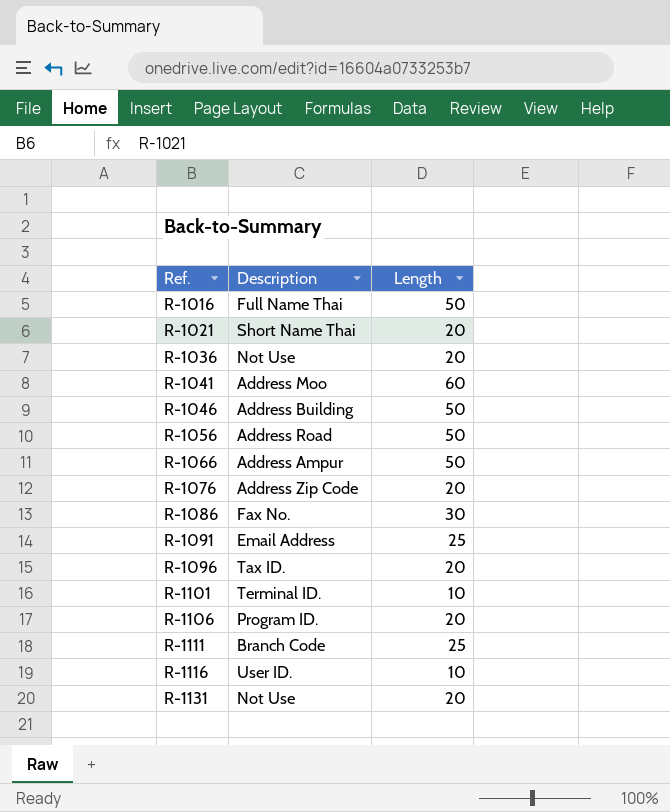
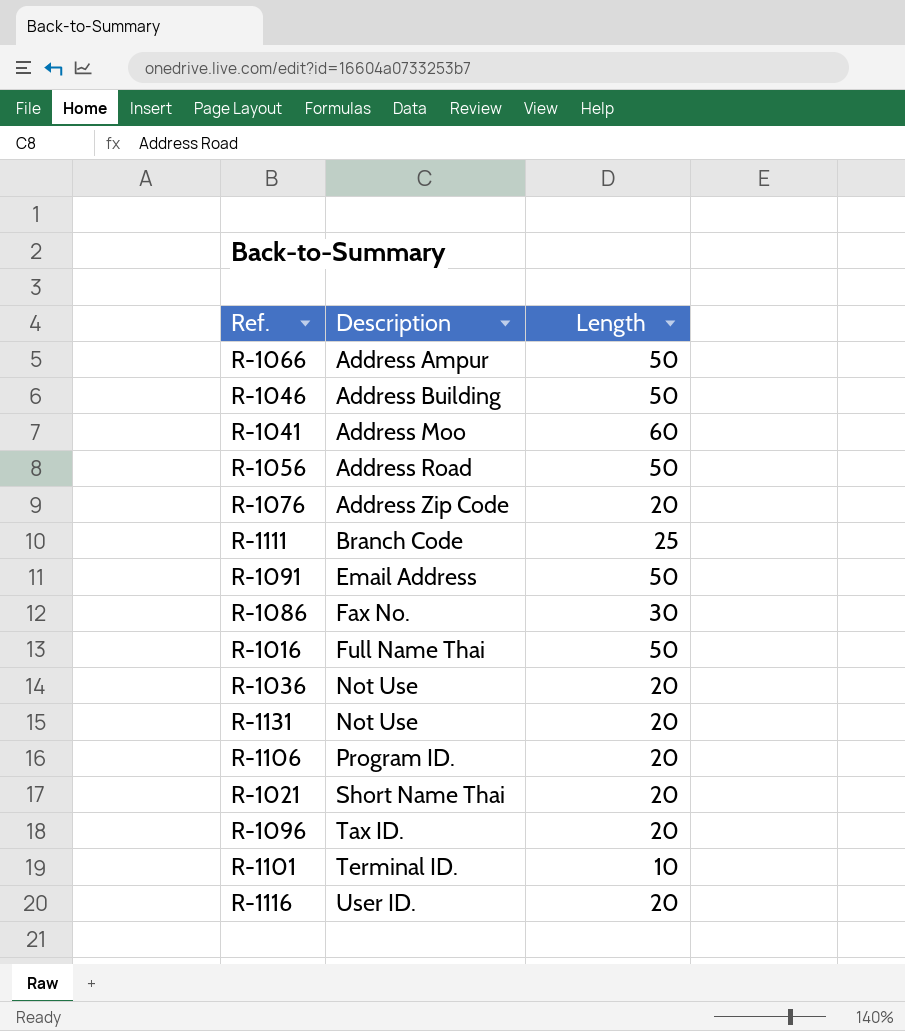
row order: Ref. ascending -> Description ascending
R-1091 | Length: 25 -> 50
R-1116 | Length: 10 -> 20

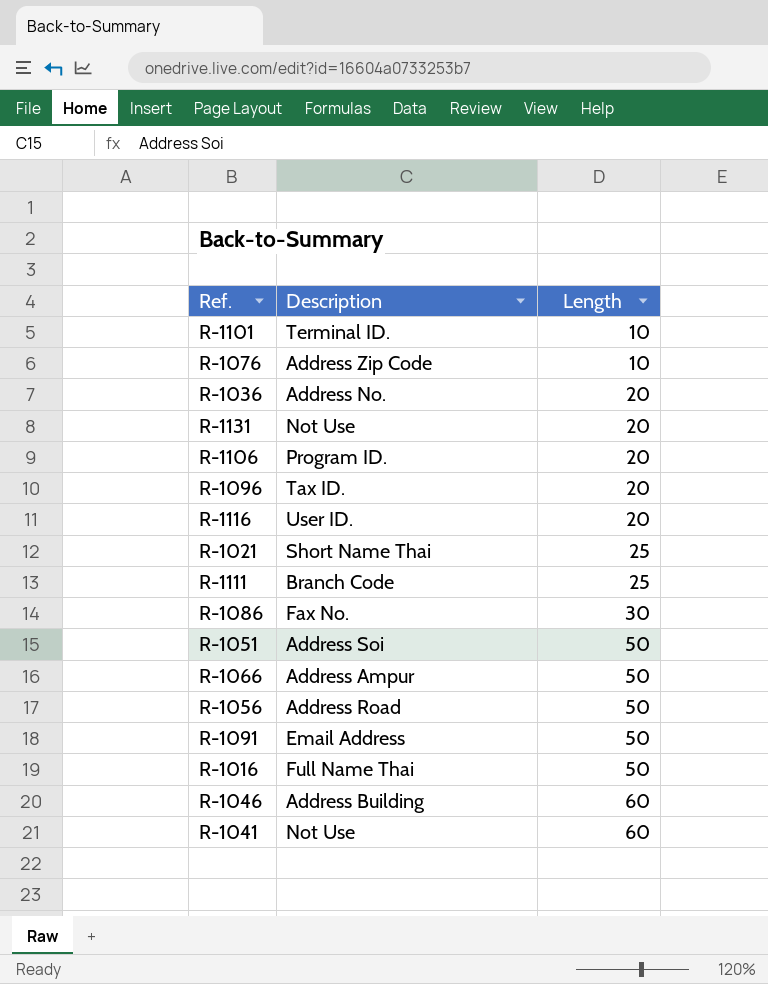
row order: Description ascending -> Length ascending
R-1076 | Length: 20 -> 10
R-1036 | Description: Not Use -> Address No.
R-1021 | Length: 20 -> 25
row R-1051: none -> Address Soi | 50
R-1046 | Length: 50 -> 60
R-1041 | Description: Address Moo -> Not Use

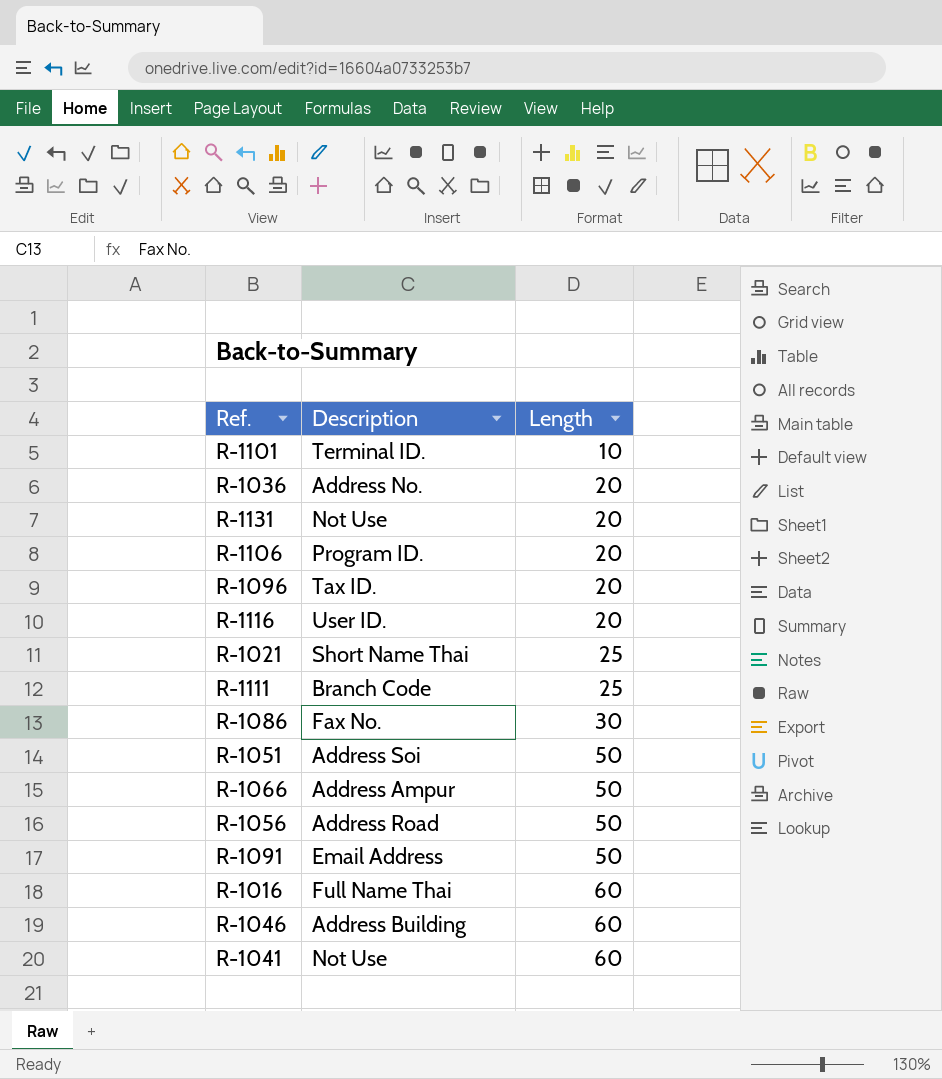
row R-1076: Address Zip Code | 10 -> none
R-1016 | Length: 50 -> 60

